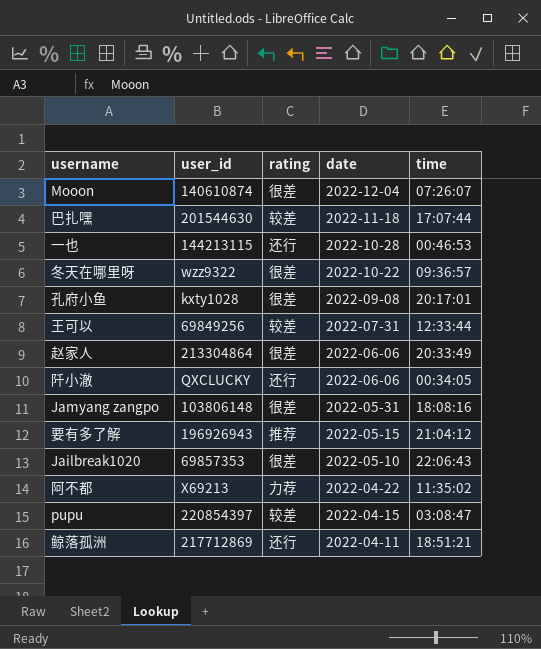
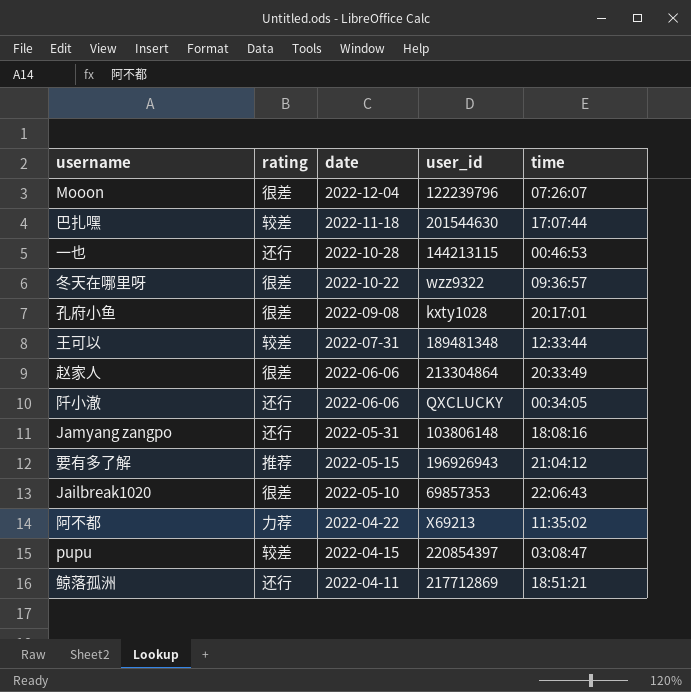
column user_id | position: 2 -> 4
Mooon | user_id: 140610874 -> 122239796
王可以 | user_id: 69849256 -> 189481348
Jamyang zangpo | rating: 很差 -> 还行

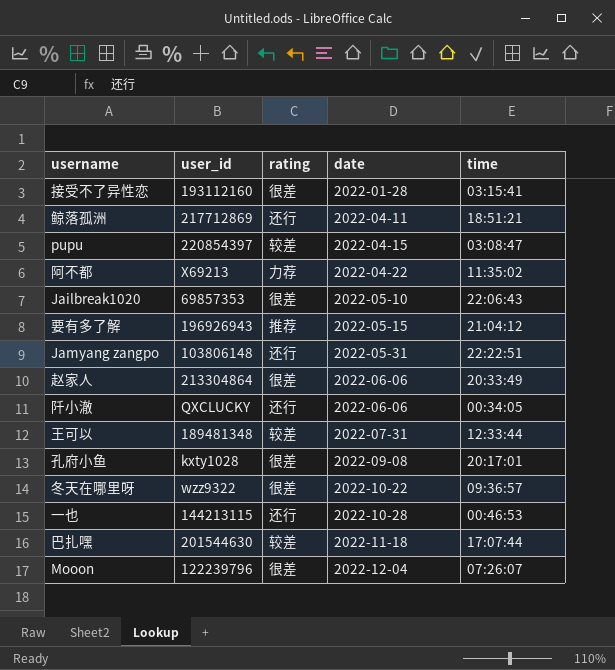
row order: date descending -> date ascending
column user_id | position: 4 -> 2
row 接受不了异性恋: none -> 193112160 | 很差 | 2022-01-28 | 03:15:41
Jamyang zangpo | time: 18:08:16 -> 22:22:51

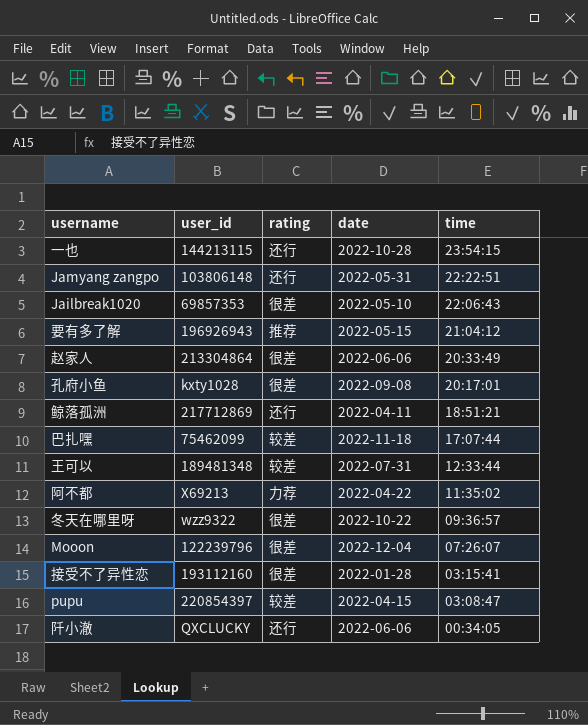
row order: date ascending -> time descending
一也 | time: 00:46:53 -> 23:54:15
巴扎嘿 | user_id: 201544630 -> 75462099

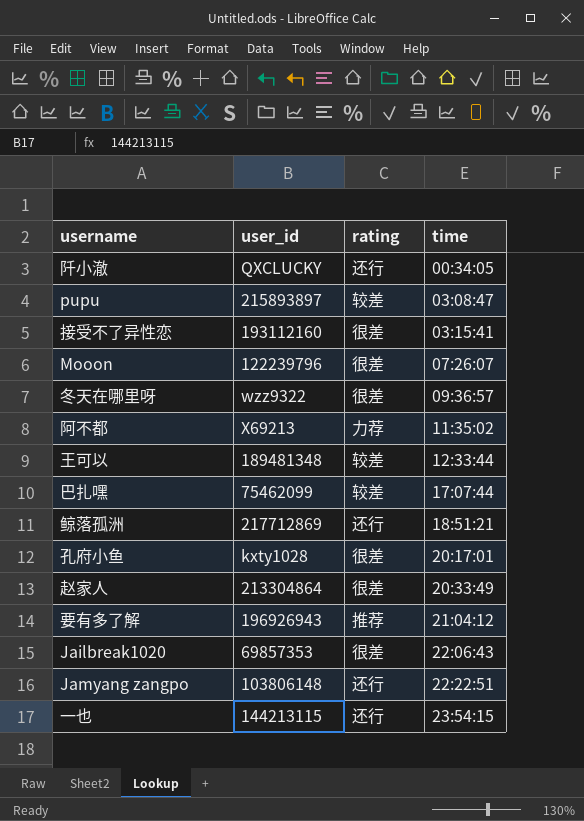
row order: time descending -> time ascending
column date | position: 4 -> none
pupu | user_id: 220854397 -> 215893897

